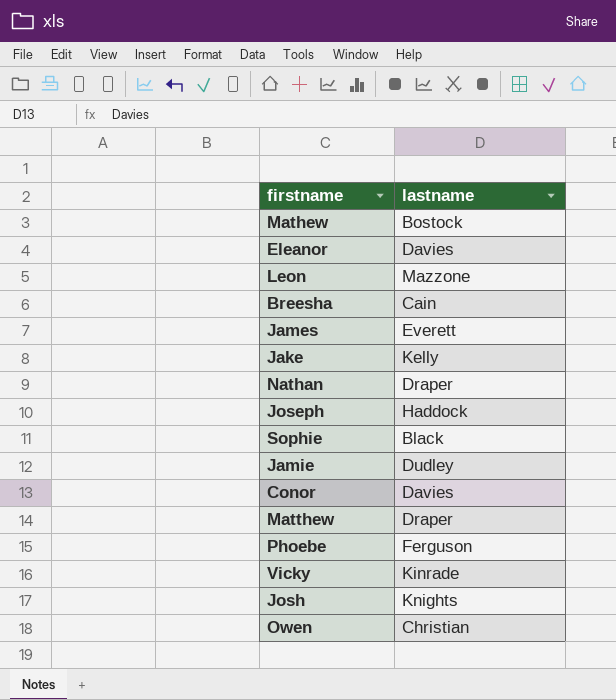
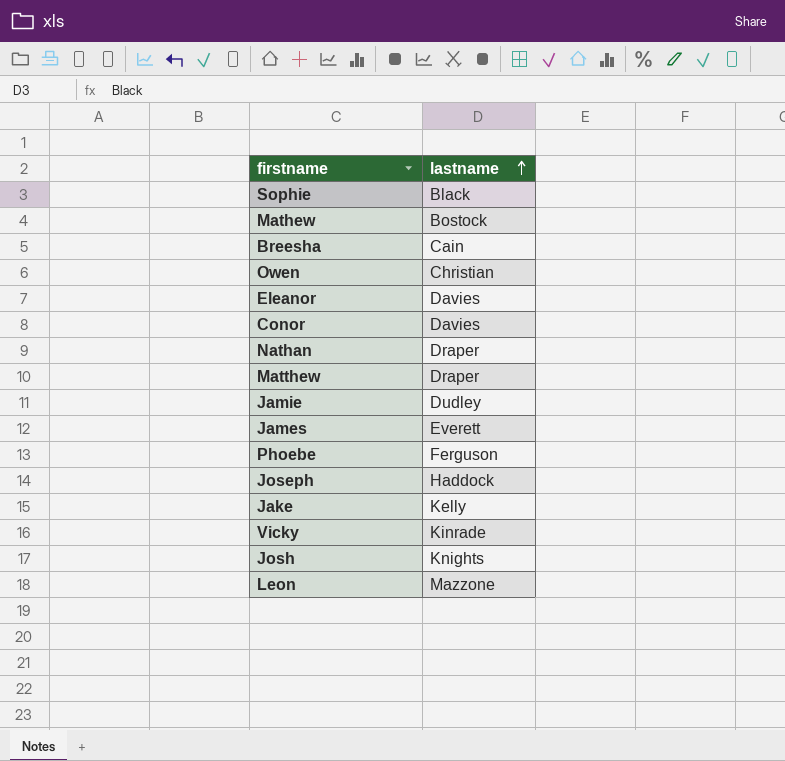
row order: none -> lastname ascending

